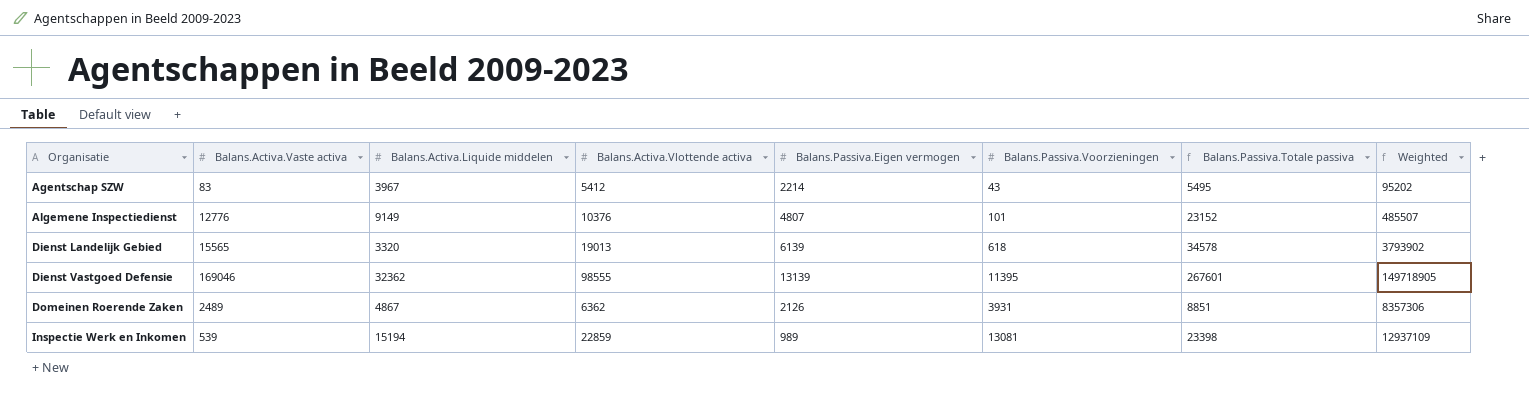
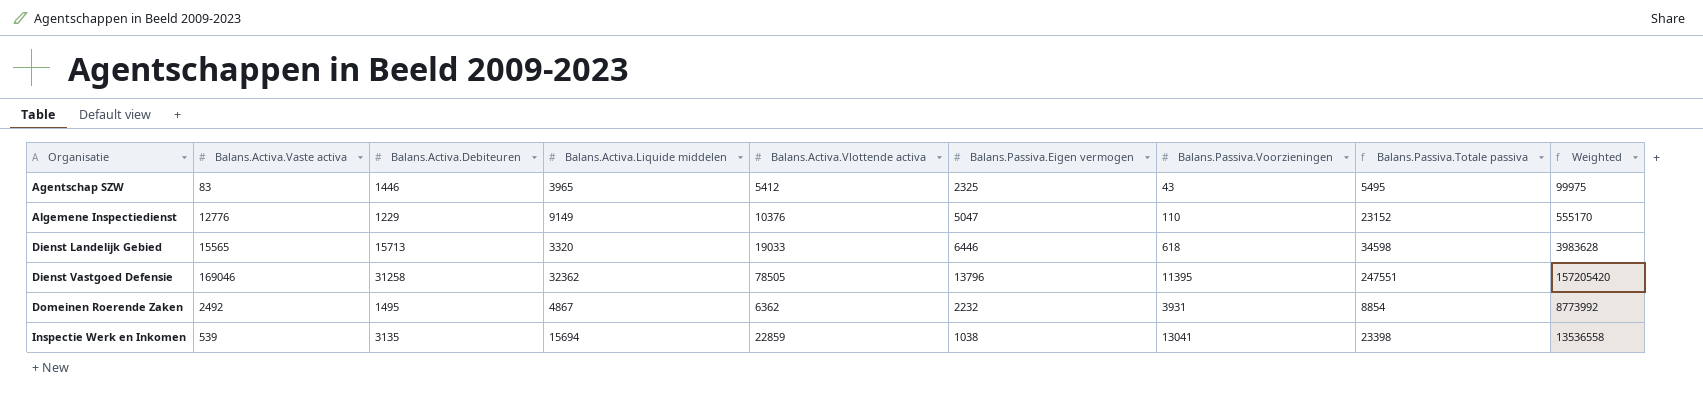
column Balans.Activa.Debiteuren | position: none -> 3
Agentschap SZW | Balans.Activa.Liquide middelen: 3967 -> 3965
Agentschap SZW | Balans.Passiva.Eigen vermogen: 2214 -> 2325
Agentschap SZW | Weighted: 95202 -> 99975
Algemene Inspectiedienst | Balans.Passiva.Eigen vermogen: 4807 -> 5047
Algemene Inspectiedienst | Balans.Passiva.Voorzieningen: 101 -> 110
Algemene Inspectiedienst | Weighted: 485507 -> 555170
Dienst Landelijk Gebied | Balans.Activa.Vlottende activa: 19013 -> 19033
Dienst Landelijk Gebied | Balans.Passiva.Eigen vermogen: 6139 -> 6446
Dienst Landelijk Gebied | Balans.Passiva.Totale passiva: 34578 -> 34598
Dienst Landelijk Gebied | Weighted: 3793902 -> 3983628
Dienst Vastgoed Defensie | Balans.Activa.Vlottende activa: 98555 -> 78505
Dienst Vastgoed Defensie | Balans.Passiva.Eigen vermogen: 13139 -> 13796
Dienst Vastgoed Defensie | Balans.Passiva.Totale passiva: 267601 -> 247551
Dienst Vastgoed Defensie | Weighted: 149718905 -> 157205420
Domeinen Roerende Zaken | Balans.Activa.Vaste activa: 2489 -> 2492
Domeinen Roerende Zaken | Balans.Passiva.Eigen vermogen: 2126 -> 2232
Domeinen Roerende Zaken | Balans.Passiva.Totale passiva: 8851 -> 8854
Domeinen Roerende Zaken | Weighted: 8357306 -> 8773992
Inspectie Werk en Inkomen | Balans.Activa.Liquide middelen: 15194 -> 15694
Inspectie Werk en Inkomen | Balans.Passiva.Eigen vermogen: 989 -> 1038
Inspectie Werk en Inkomen | Balans.Passiva.Voorzieningen: 13081 -> 13041
Inspectie Werk en Inkomen | Weighted: 12937109 -> 13536558

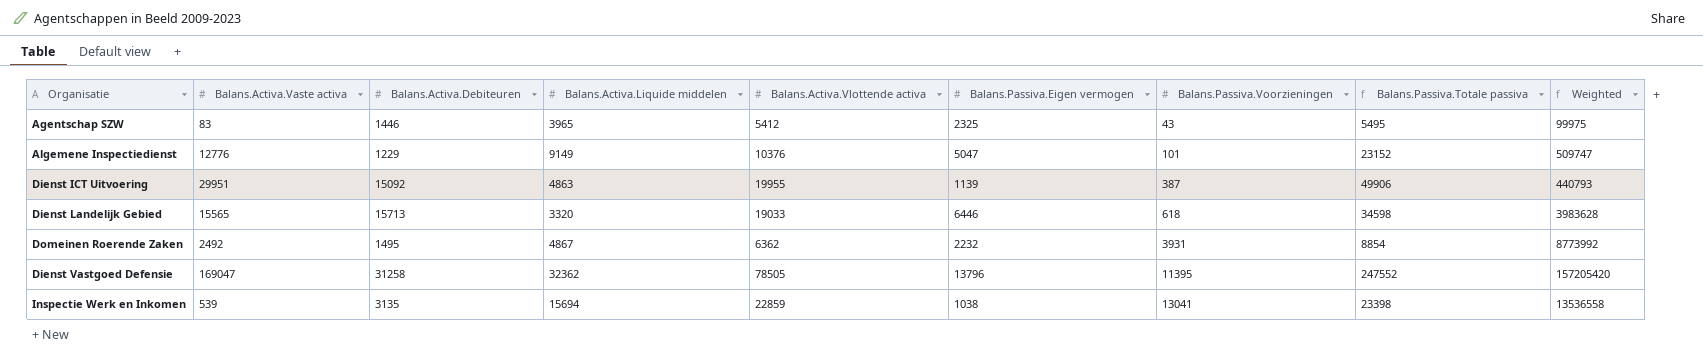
row order: Organisatie ascending -> Balans.Passiva.Voorzieningen ascending
Algemene Inspectiedienst | Balans.Passiva.Voorzieningen: 110 -> 101
Algemene Inspectiedienst | Weighted: 555170 -> 509747
row Dienst ICT Uitvoering: none -> 29951 | 15092 | 4863 | 19955 | 1139 | 387 | 49906 | 440793
Dienst Vastgoed Defensie | Balans.Activa.Vaste activa: 169046 -> 169047
Dienst Vastgoed Defensie | Balans.Passiva.Totale passiva: 247551 -> 247552

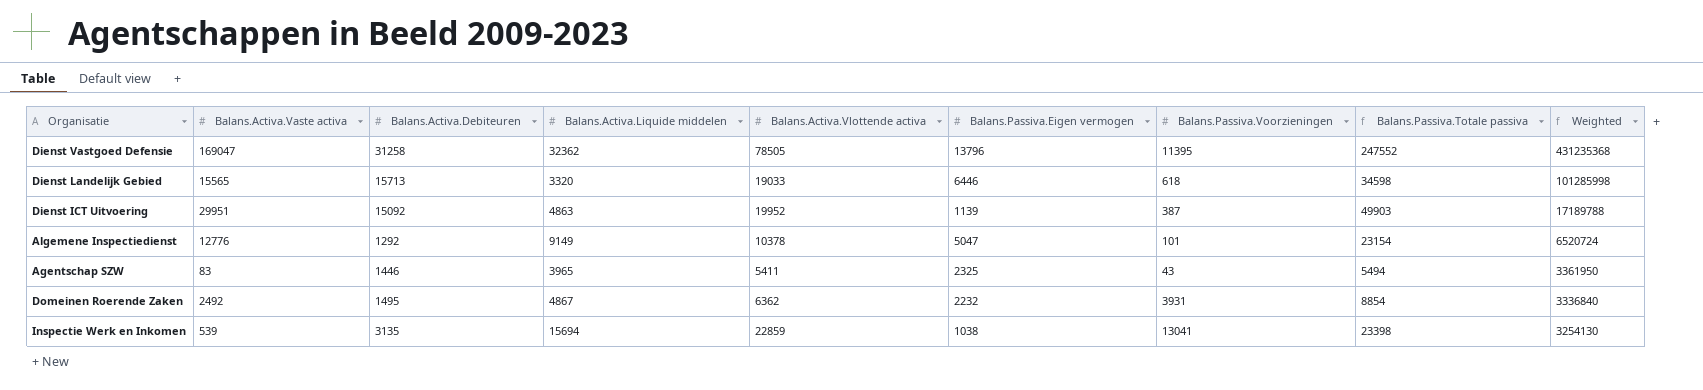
row order: Balans.Passiva.Voorzieningen ascending -> Weighted descending
column Weighted | formula: [Balans.Passiva.Eigen vermogen] * [Balans.Passiva.Voorzieningen] -> [Balans.Activa.Debiteuren] * [Balans.Passiva.Eigen vermogen]
Dienst ICT Uitvoering | Balans.Activa.Vlottende activa: 19955 -> 19952
Dienst ICT Uitvoering | Balans.Passiva.Totale passiva: 49906 -> 49903
Algemene Inspectiedienst | Balans.Activa.Debiteuren: 1229 -> 1292
Algemene Inspectiedienst | Balans.Activa.Vlottende activa: 10376 -> 10378
Algemene Inspectiedienst | Balans.Passiva.Totale passiva: 23152 -> 23154
Agentschap SZW | Balans.Activa.Vlottende activa: 5412 -> 5411
Agentschap SZW | Balans.Passiva.Totale passiva: 5495 -> 5494

